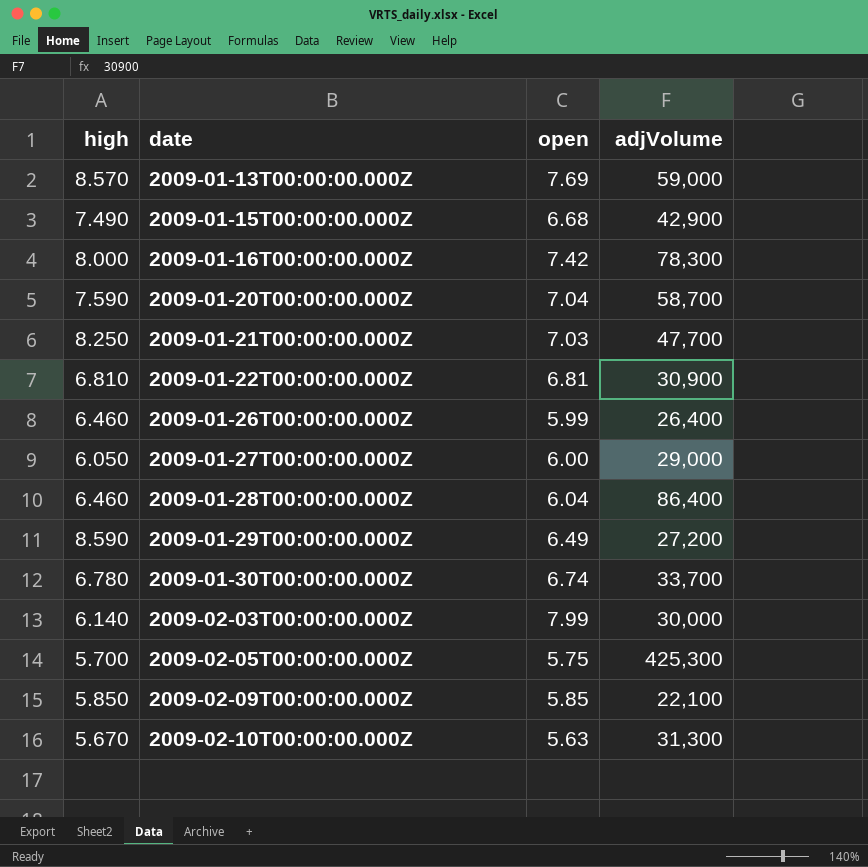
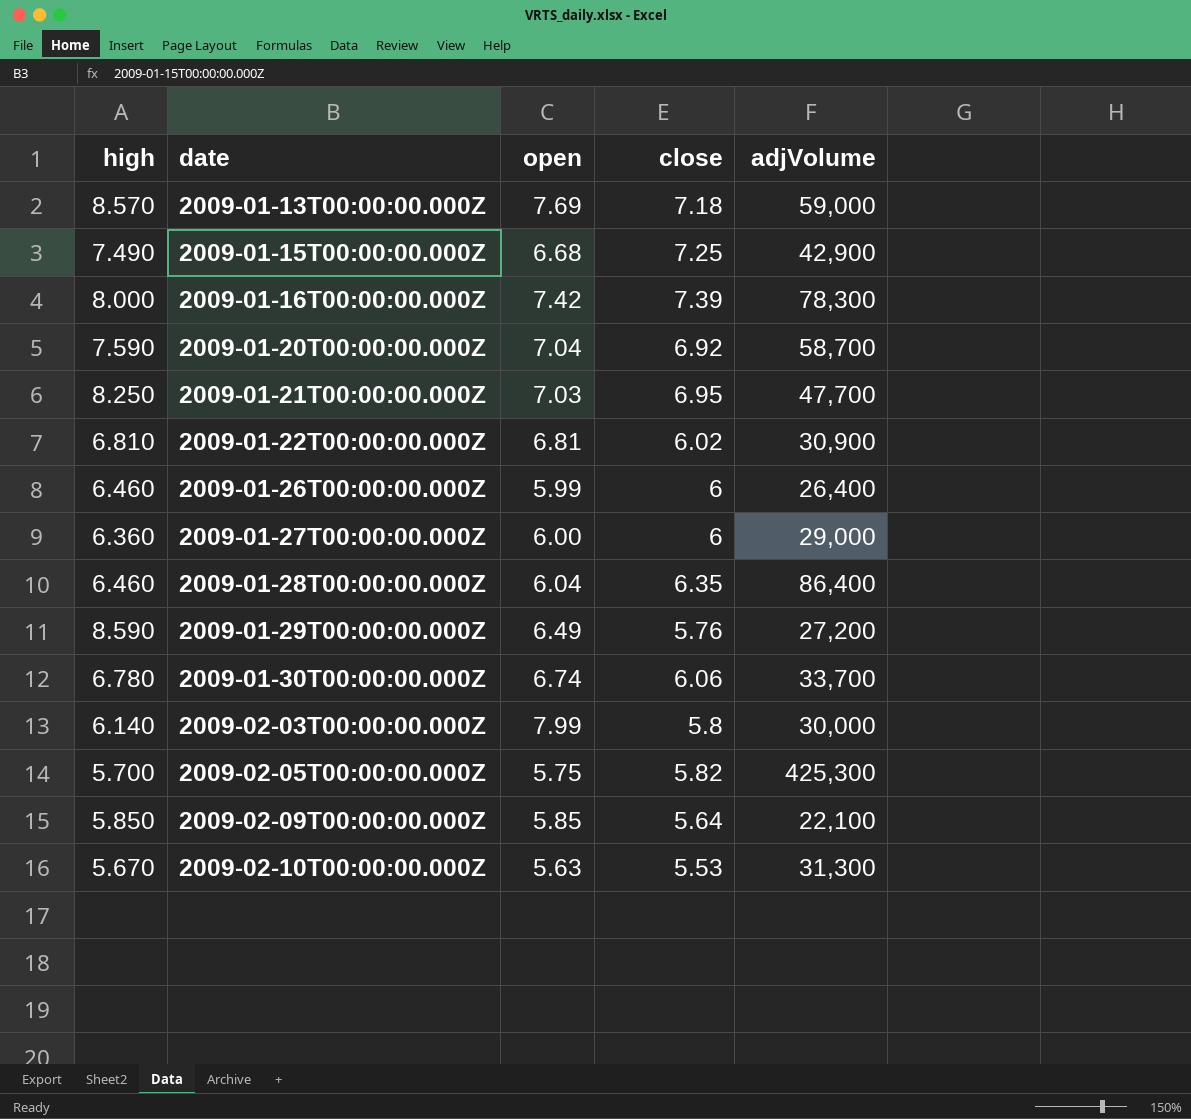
column close | position: none -> 4
2009-01-27T00:00:00.000Z | high: 6.050 -> 6.360

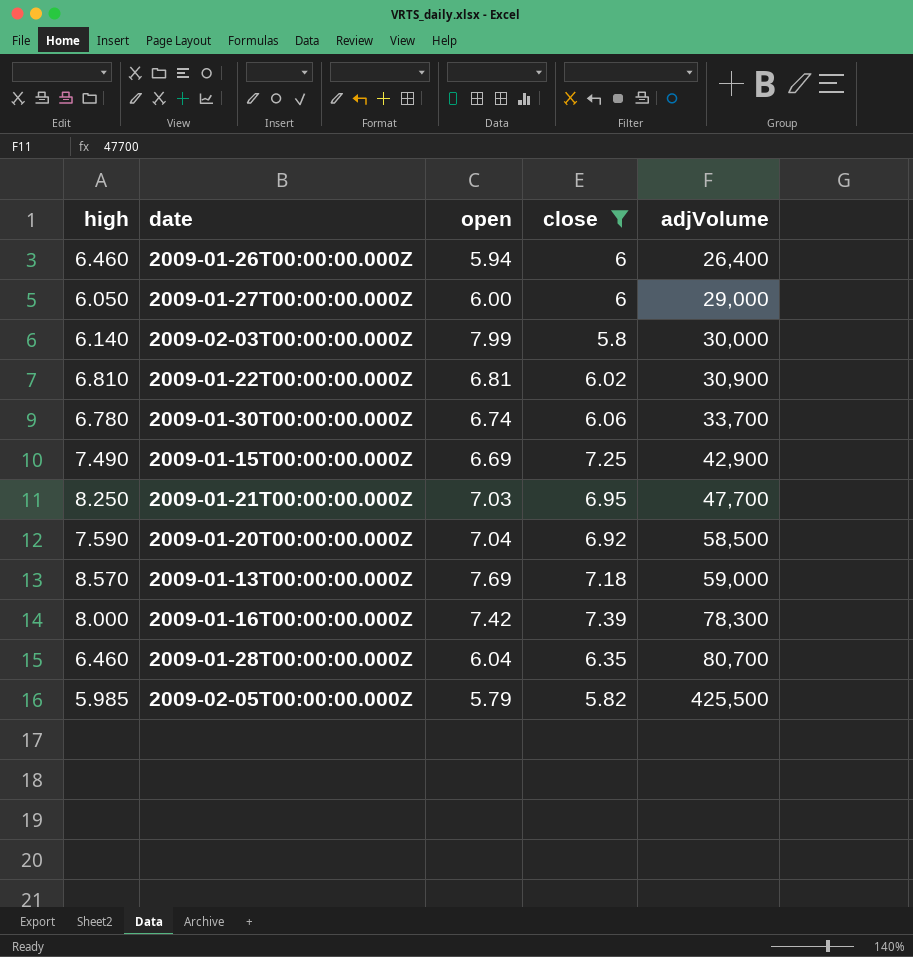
filter: none -> close >= 5.8
row order: date ascending -> adjVolume ascending
2009-01-26T00:00:00.000Z | open: 5.99 -> 5.94
2009-01-27T00:00:00.000Z | high: 6.360 -> 6.050
2009-01-15T00:00:00.000Z | open: 6.68 -> 6.69
2009-01-20T00:00:00.000Z | adjVolume: 58,700 -> 58,500
2009-01-28T00:00:00.000Z | adjVolume: 86,400 -> 80,700
2009-02-05T00:00:00.000Z | high: 5.700 -> 5.985
2009-02-05T00:00:00.000Z | open: 5.75 -> 5.79
2009-02-05T00:00:00.000Z | adjVolume: 425,300 -> 425,500

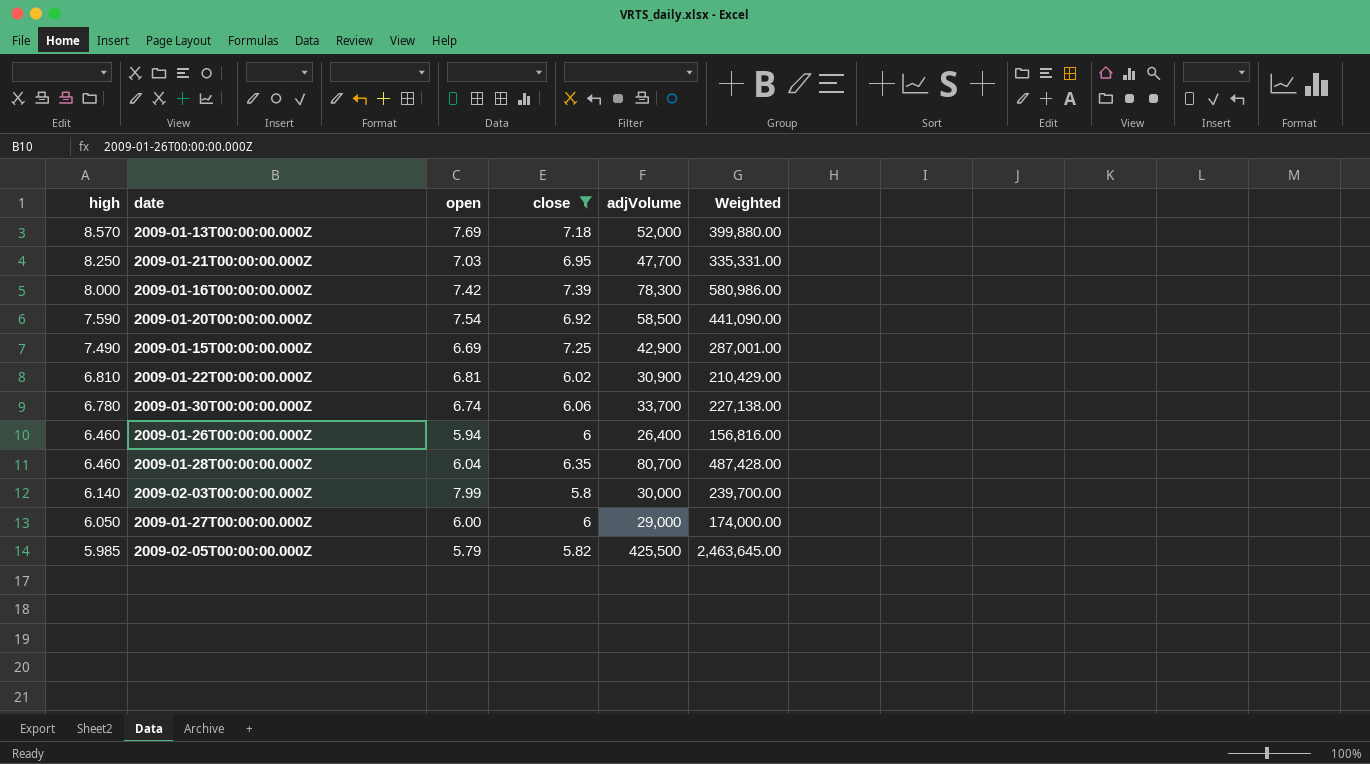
row order: adjVolume ascending -> high descending
column Weighted | formula: none -> [open] * [adjVolume]
2009-01-13T00:00:00.000Z | adjVolume: 59,000 -> 52,000
2009-01-20T00:00:00.000Z | open: 7.04 -> 7.54

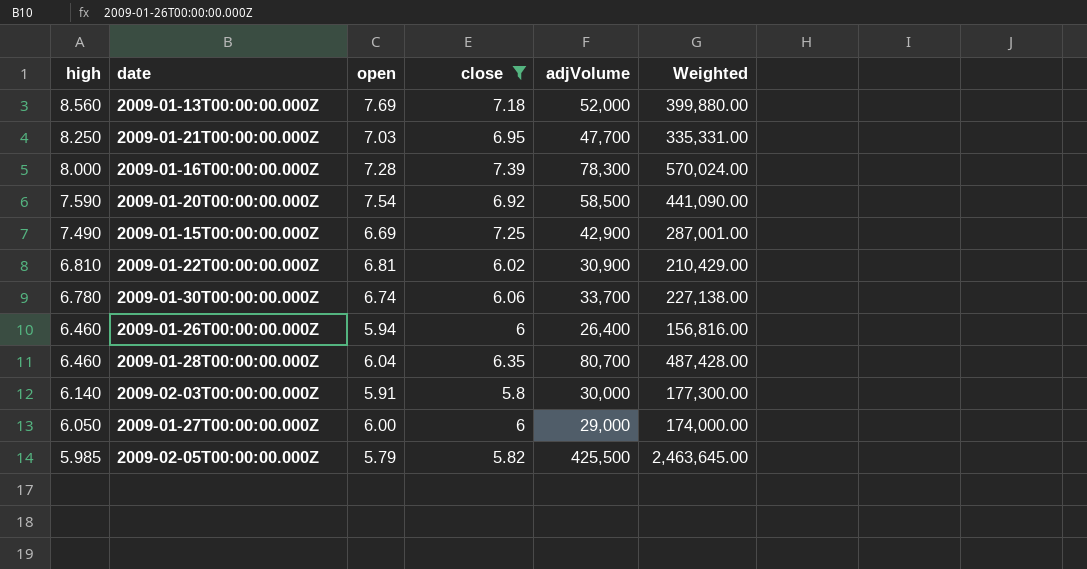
2009-01-13T00:00:00.000Z | high: 8.570 -> 8.560
2009-01-16T00:00:00.000Z | open: 7.42 -> 7.28
2009-01-16T00:00:00.000Z | Weighted: 580,986.00 -> 570,024.00
2009-02-03T00:00:00.000Z | open: 7.99 -> 5.91
2009-02-03T00:00:00.000Z | Weighted: 239,700.00 -> 177,300.00

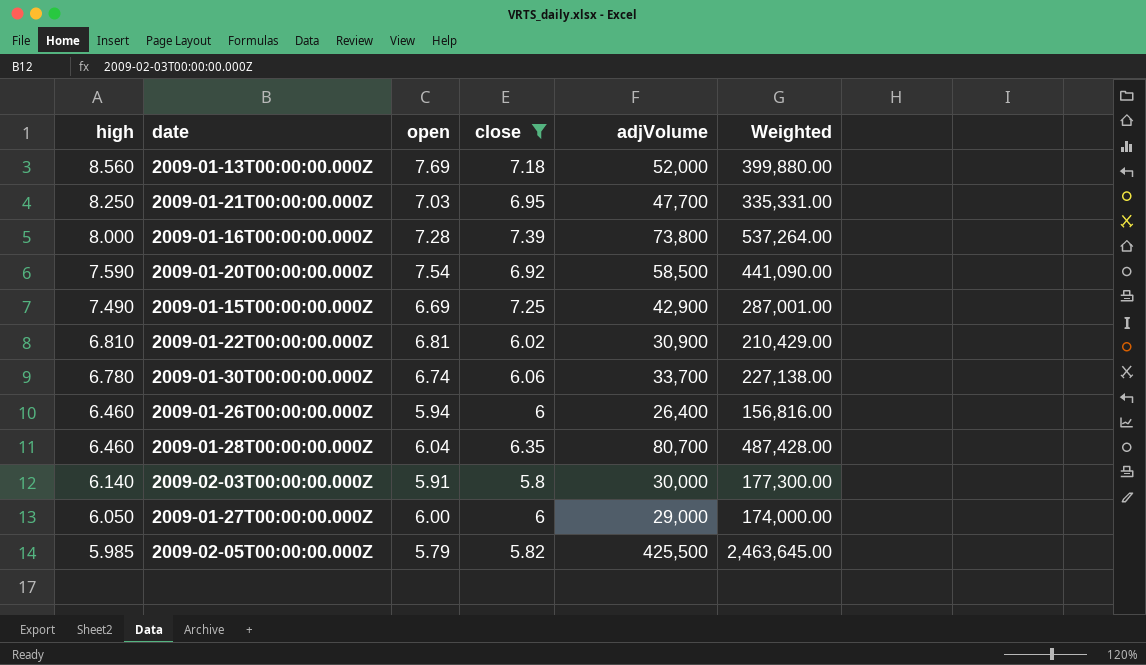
2009-01-16T00:00:00.000Z | adjVolume: 78,300 -> 73,800
2009-01-16T00:00:00.000Z | Weighted: 570,024.00 -> 537,264.00

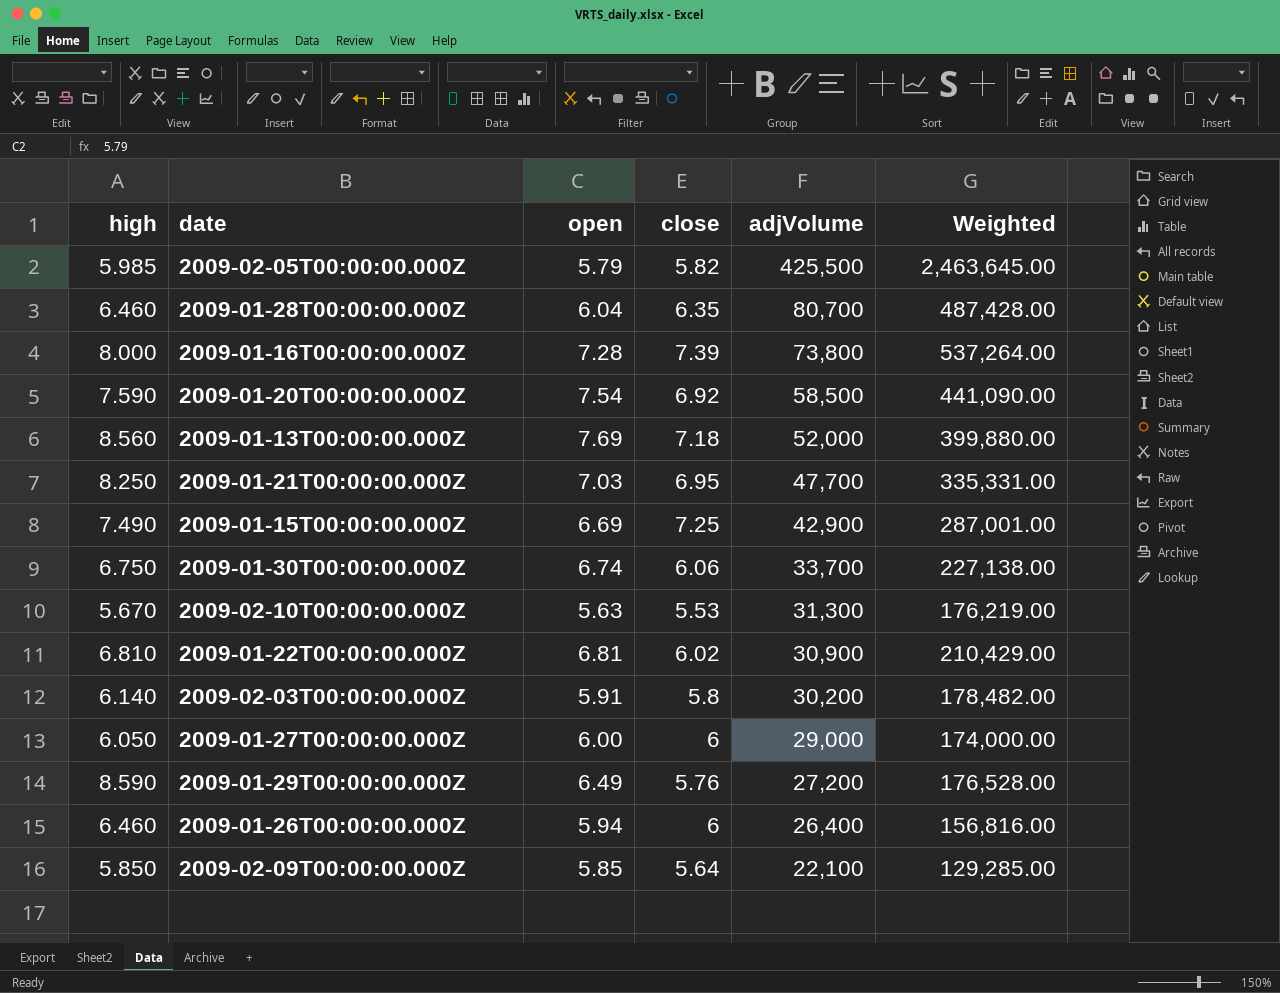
filter: close >= 5.8 -> none
row order: high descending -> adjVolume descending
2009-01-30T00:00:00.000Z | high: 6.780 -> 6.750
2009-02-03T00:00:00.000Z | adjVolume: 30,000 -> 30,200
2009-02-03T00:00:00.000Z | Weighted: 177,300.00 -> 178,482.00

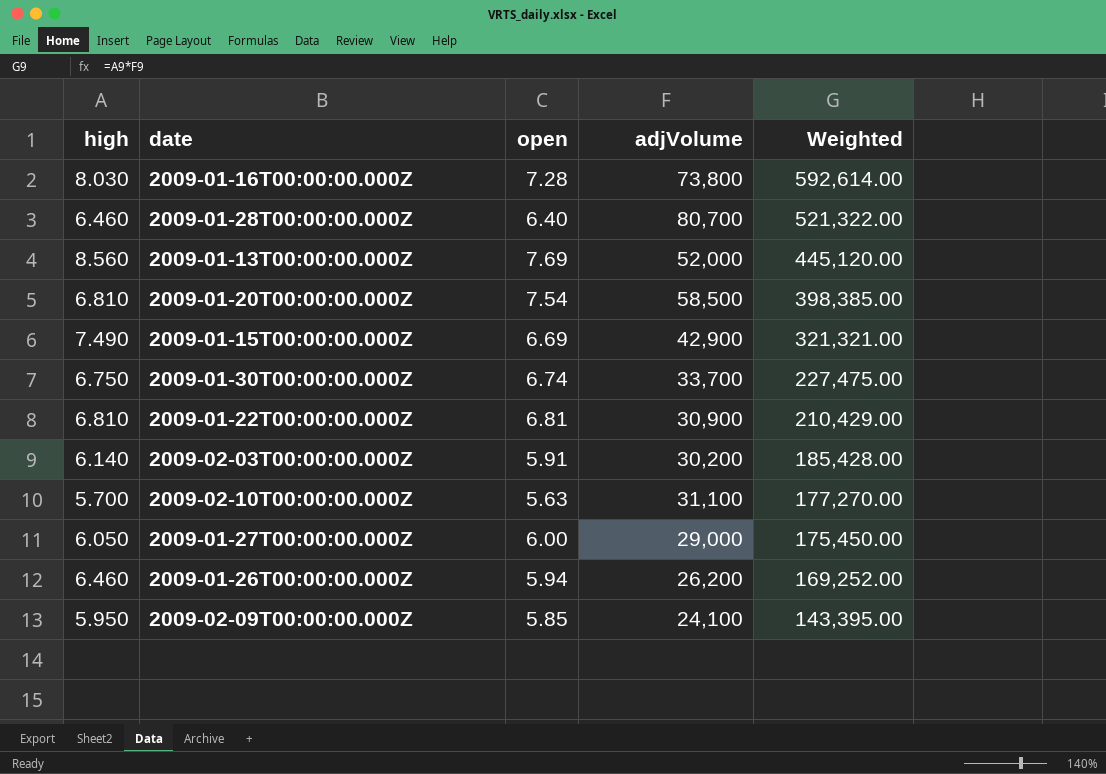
row order: adjVolume descending -> Weighted descending
column close | position: 4 -> none
column Weighted | formula: [open] * [adjVolume] -> [high] * [adjVolume]
row 2009-02-05T00:00:00.000Z: 5.985 | 5.79 | 5.82 | 425,500 | 2,463,645.00 -> none
row 2009-01-21T00:00:00.000Z: 8.250 | 7.03 | 6.95 | 47,700 | 335,331.00 -> none
row 2009-01-29T00:00:00.000Z: 8.590 | 6.49 | 5.76 | 27,200 | 176,528.00 -> none
2009-01-16T00:00:00.000Z | high: 8.000 -> 8.030
2009-01-28T00:00:00.000Z | open: 6.04 -> 6.40
2009-01-20T00:00:00.000Z | high: 7.590 -> 6.810
2009-02-10T00:00:00.000Z | high: 5.670 -> 5.700
2009-02-10T00:00:00.000Z | adjVolume: 31,300 -> 31,100
2009-01-26T00:00:00.000Z | adjVolume: 26,400 -> 26,200
2009-02-09T00:00:00.000Z | high: 5.850 -> 5.950
2009-02-09T00:00:00.000Z | adjVolume: 22,100 -> 24,100

